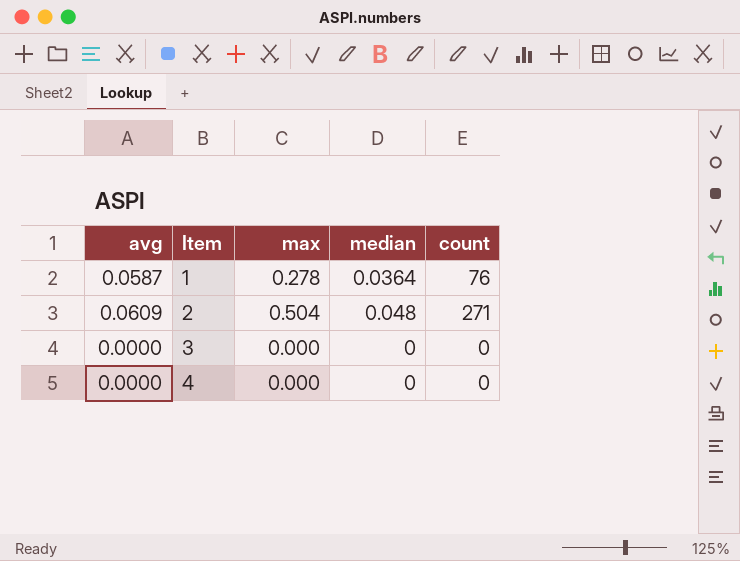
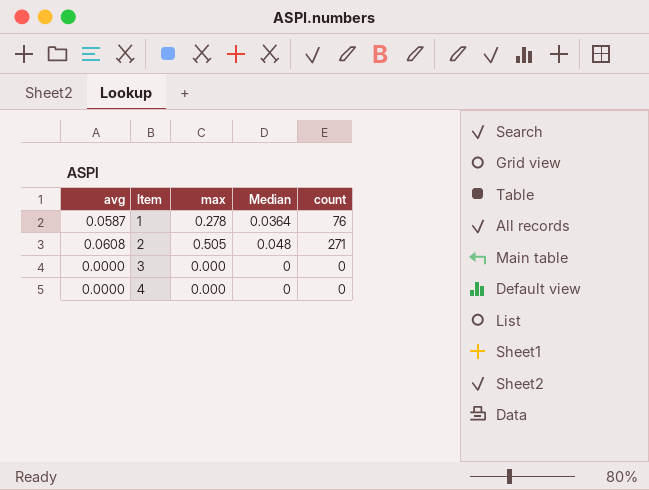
column name: median -> Median
2 | avg: 0.0609 -> 0.0608
2 | max: 0.504 -> 0.505

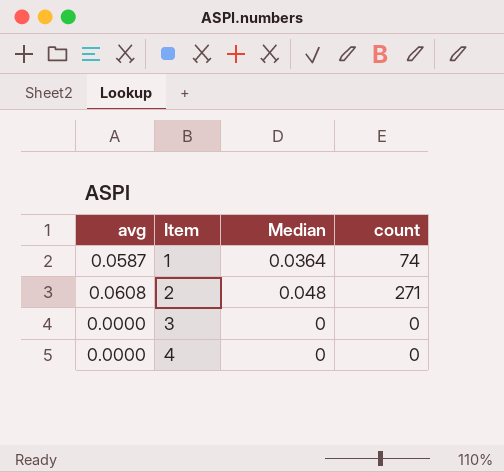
column max | position: 3 -> none
1 | count: 76 -> 74

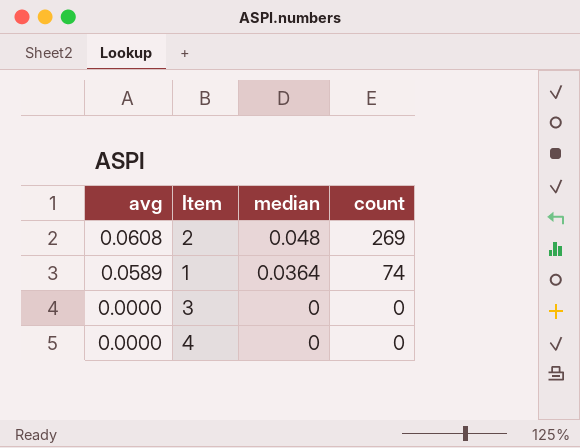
row order: Item ascending -> avg descending
column name: Median -> median
2 | count: 271 -> 269
1 | avg: 0.0587 -> 0.0589

